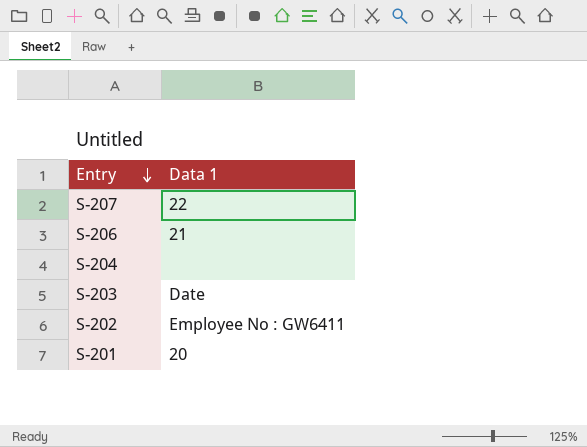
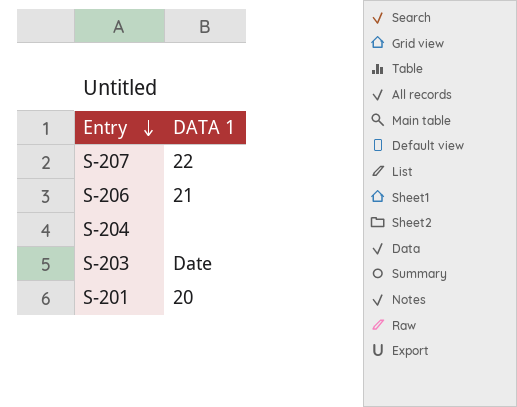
column name: Data 1 -> DATA 1
row S-202: Employee No : GW6411 -> none

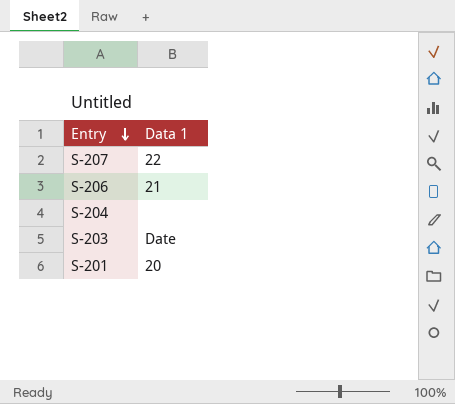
column name: DATA 1 -> Data 1

